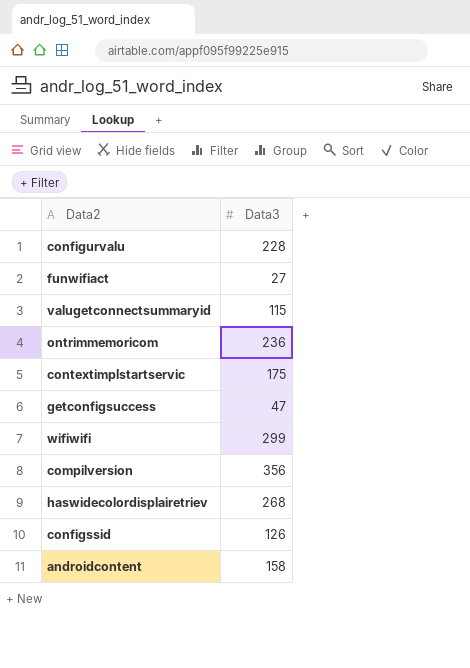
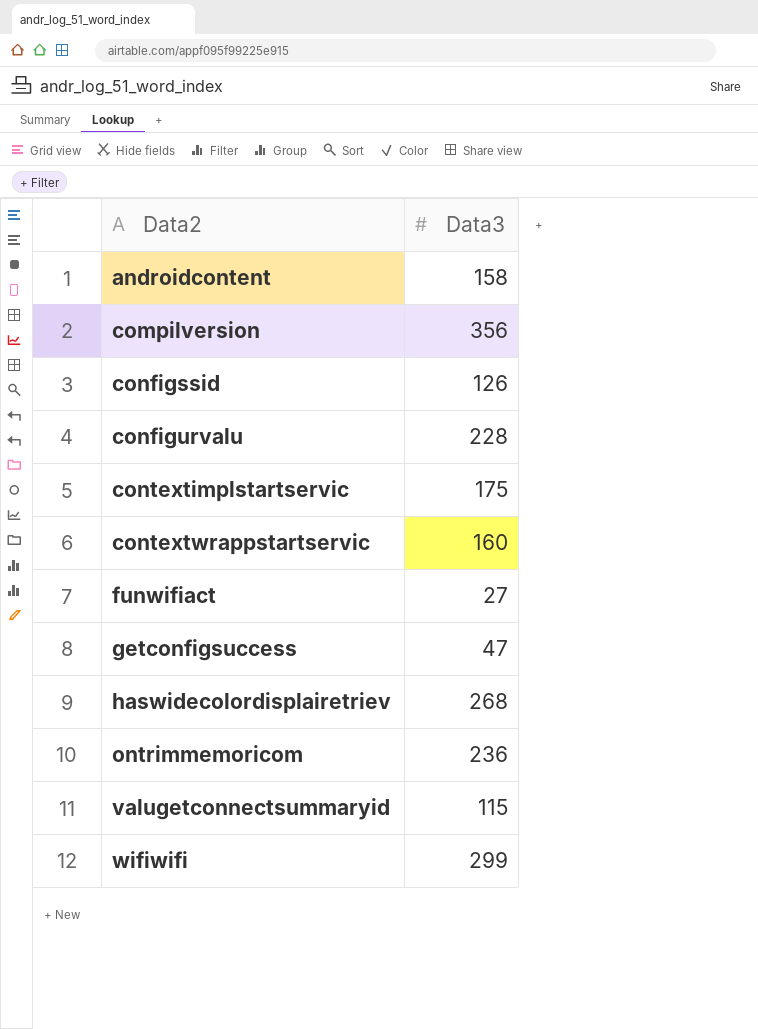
row order: none -> Data2 ascending
row contextwrappstartservic: none -> 160

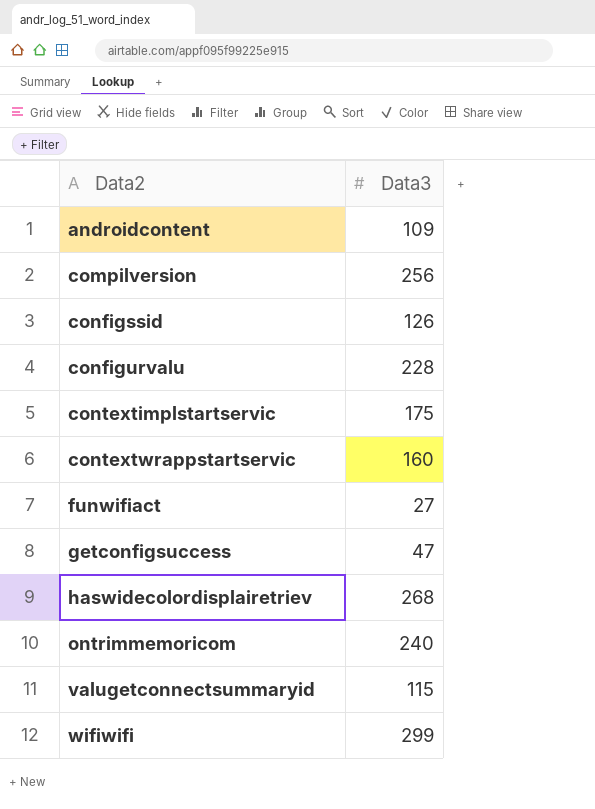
androidcontent | Data3: 158 -> 109
compilversion | Data3: 356 -> 256
ontrimmemoricom | Data3: 236 -> 240

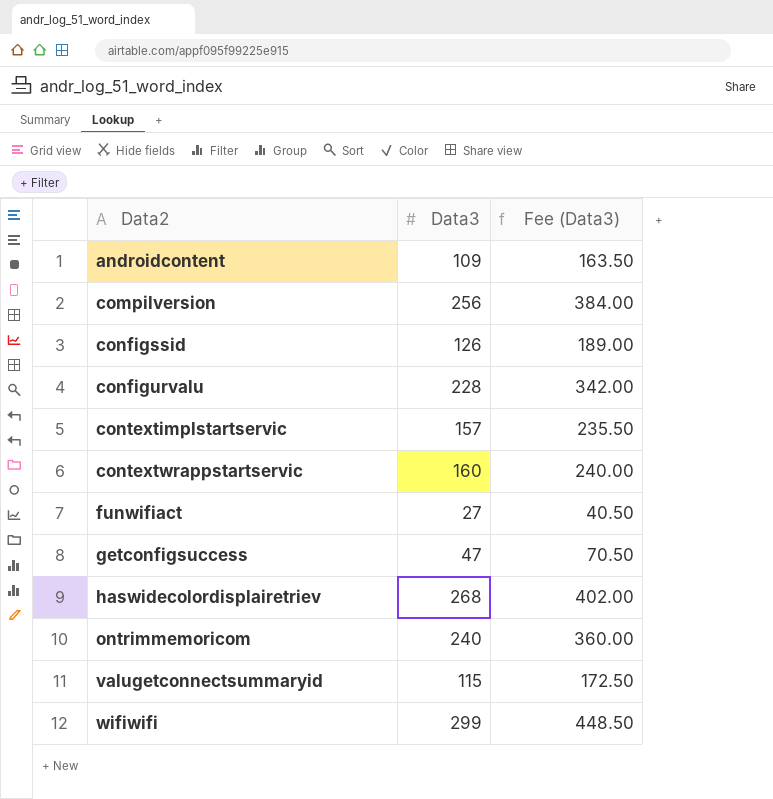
column Fee (Data3) | formula: none -> [Data3] * 1.5
contextimplstartservic | Data3: 175 -> 157

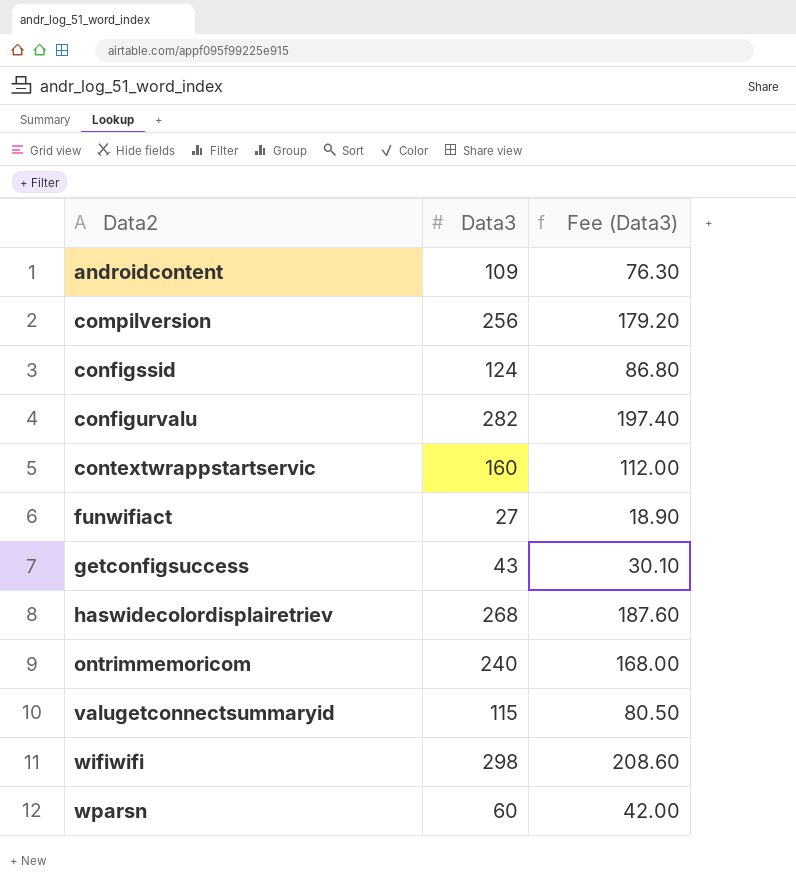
column Fee (Data3) | formula: [Data3] * 1.5 -> [Data3] * 0.7
row contextimplstartservic: 157 | 235.50 -> none
configssid | Data3: 126 -> 124
configurvalu | Data3: 228 -> 282
getconfigsuccess | Data3: 47 -> 43
wifiwifi | Data3: 299 -> 298
row wparsn: none -> 60 | 42.00

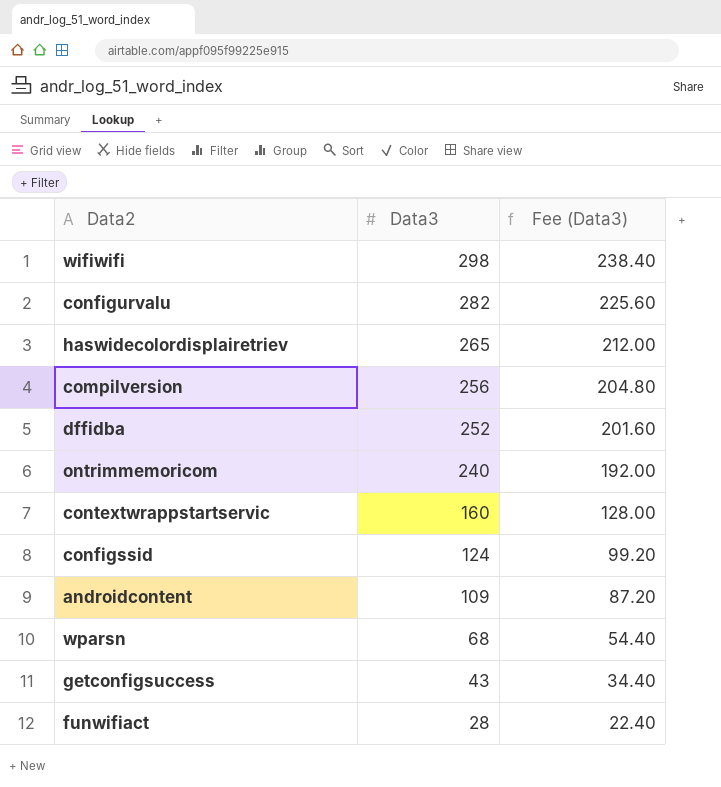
row order: Data2 ascending -> Data3 descending
column Fee (Data3) | formula: [Data3] * 0.7 -> [Data3] * 0.8
row valugetconnectsummaryid: 115 | 80.50 -> none
haswidecolordisplairetriev | Data3: 268 -> 265
row dffidba: none -> 252 | 201.60
wparsn | Data3: 60 -> 68
funwifiact | Data3: 27 -> 28

